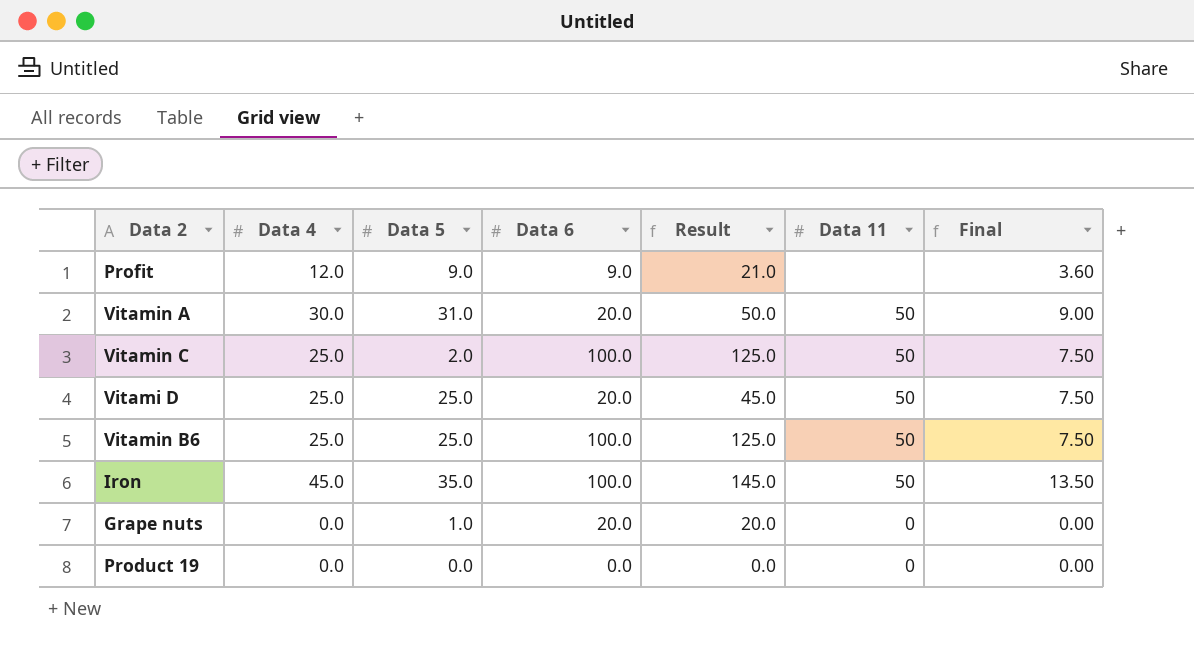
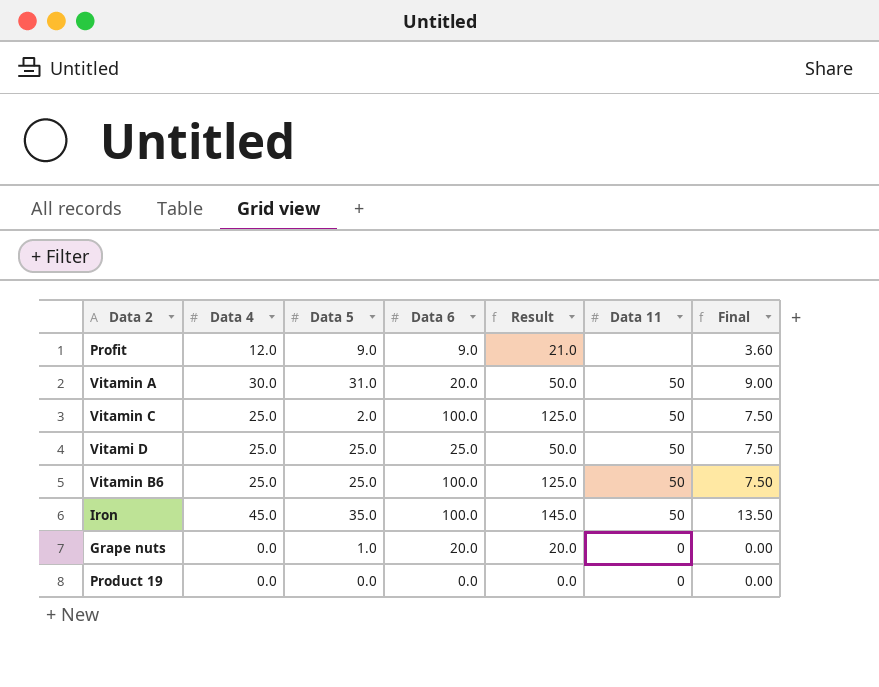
Vitami D | Data 6: 20.0 -> 25.0
Vitami D | Result: 45.0 -> 50.0

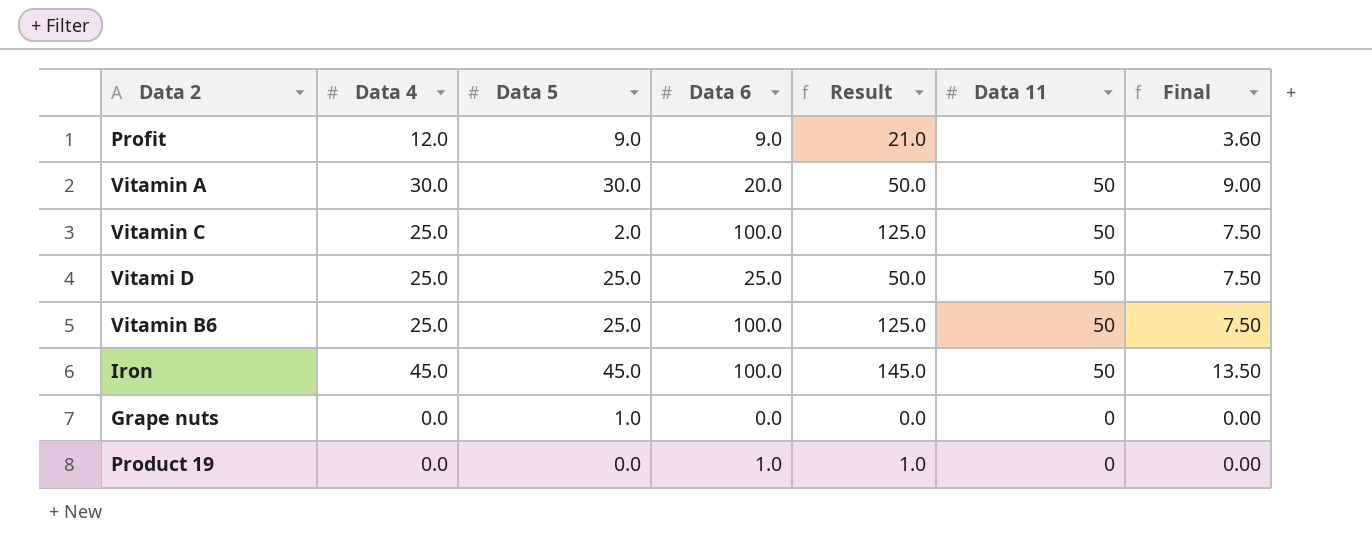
Vitamin A | Data 5: 31.0 -> 30.0
Iron | Data 5: 35.0 -> 45.0
Grape nuts | Data 6: 20.0 -> 0.0
Grape nuts | Result: 20.0 -> 0.0
Product 19 | Data 6: 0.0 -> 1.0
Product 19 | Result: 0.0 -> 1.0

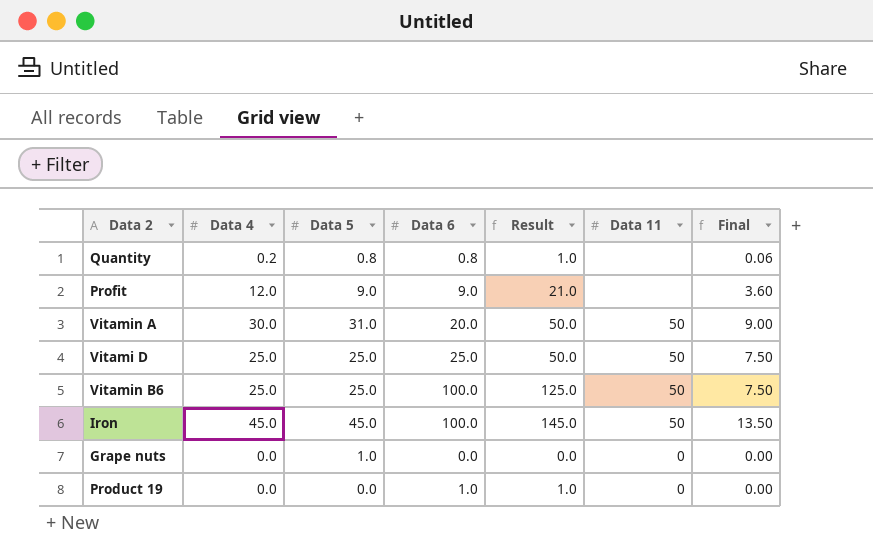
row Vitamin C: 25.0 | 2.0 | 100.0 | 125.0 | 50 | 7.50 -> none
row Quantity: none -> 0.2 | 0.8 | 0.8 | 1.0 | none | 0.06
Vitamin A | Data 5: 30.0 -> 31.0

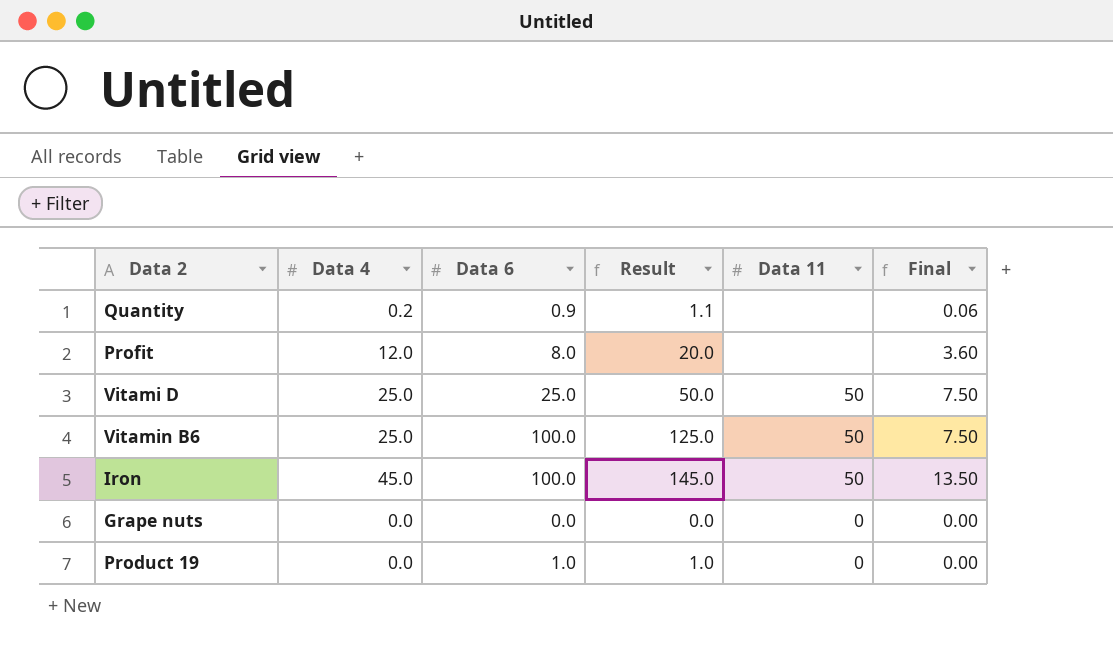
column Data 5 | position: 3 -> none
row Vitamin A: 30.0 | 31.0 | 20.0 | 50.0 | 50 | 9.00 -> none
Quantity | Data 6: 0.8 -> 0.9
Quantity | Result: 1.0 -> 1.1
Profit | Data 6: 9.0 -> 8.0
Profit | Result: 21.0 -> 20.0

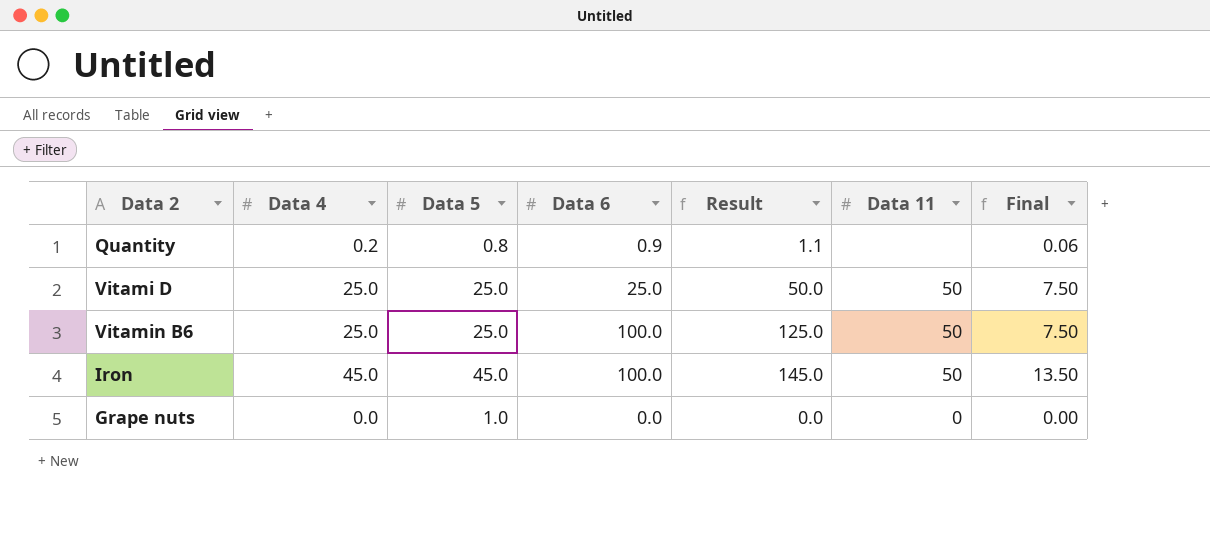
column Data 5 | position: none -> 3
row Profit: 12.0 | 8.0 | 20.0 | none | 3.60 -> none
row Product 19: 0.0 | 1.0 | 1.0 | 0 | 0.00 -> none

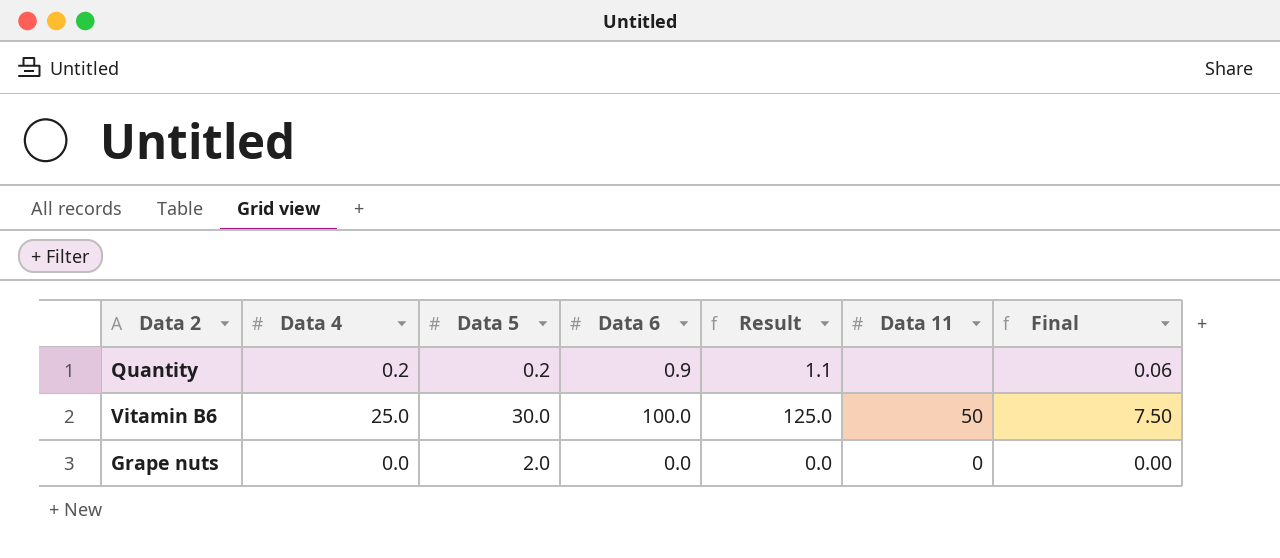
row Vitami D: 25.0 | 25.0 | 25.0 | 50.0 | 50 | 7.50 -> none
row Iron: 45.0 | 45.0 | 100.0 | 145.0 | 50 | 13.50 -> none
Quantity | Data 5: 0.8 -> 0.2
Vitamin B6 | Data 5: 25.0 -> 30.0
Grape nuts | Data 5: 1.0 -> 2.0

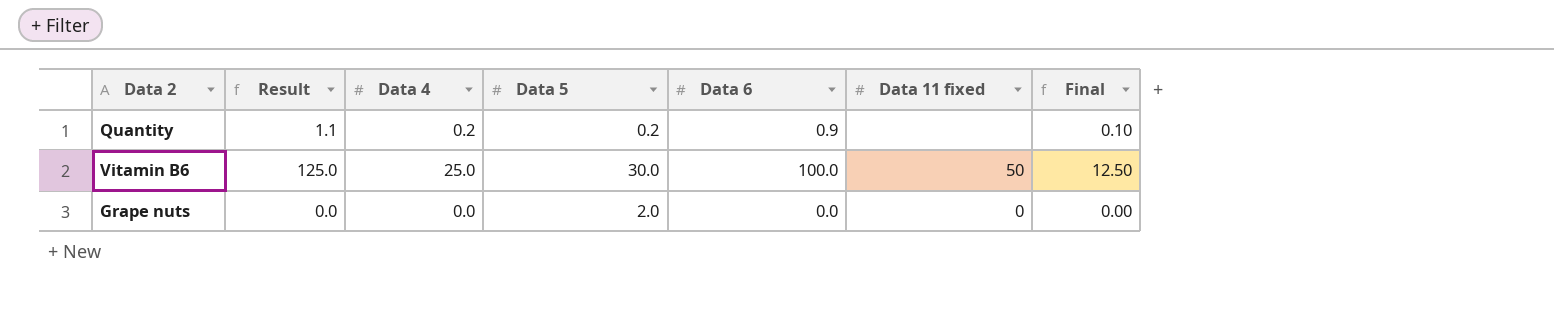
column Result | position: 5 -> 2
column name: Data 11 -> Data 11 fixed
column Final | formula: [Data 4] * 0.3 -> [Data 4] * 0.5

